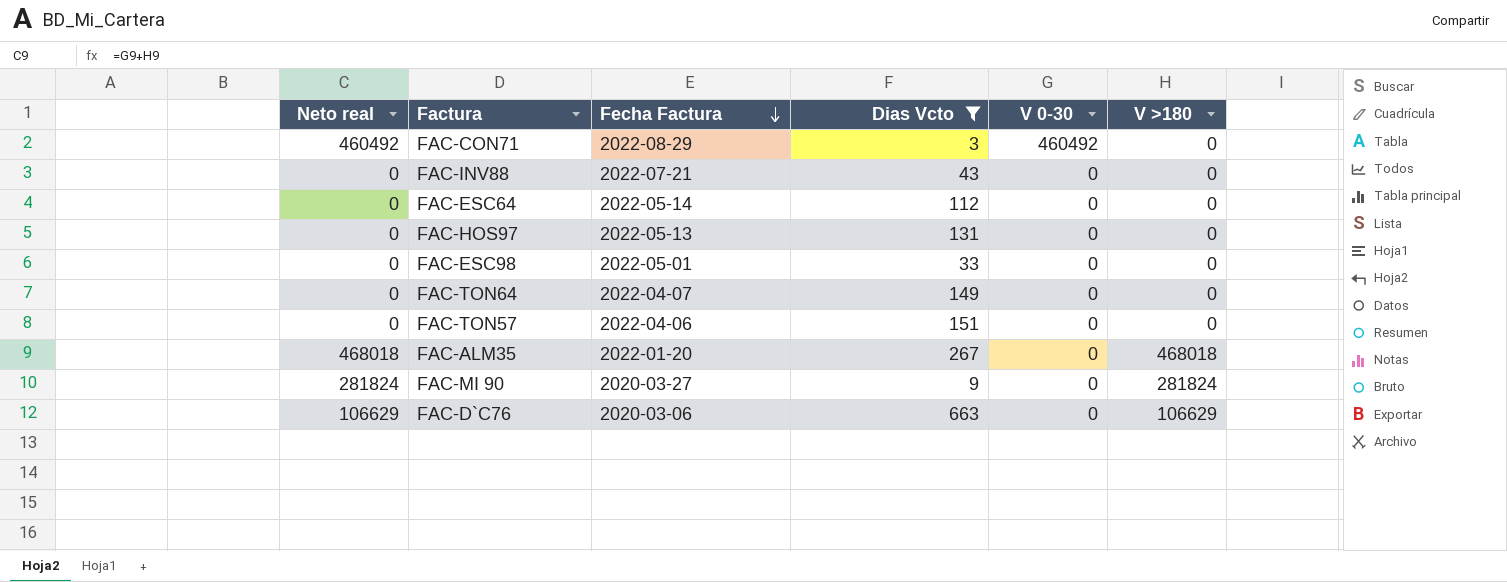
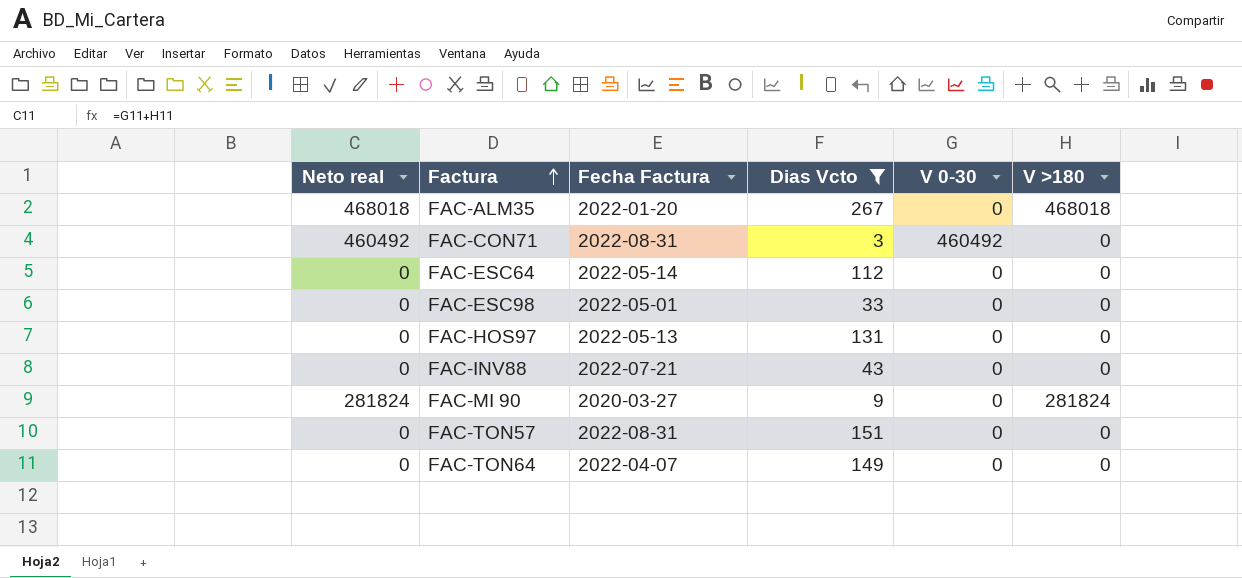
row order: Fecha Factura descending -> Factura ascending
row FAC-D`C76: 106629 | 2020-03-06 | 663 | 0 | 106629 -> none
FAC-CON71 | Fecha Factura: 2022-08-29 -> 2022-08-31
FAC-TON57 | Fecha Factura: 2022-04-06 -> 2022-08-31

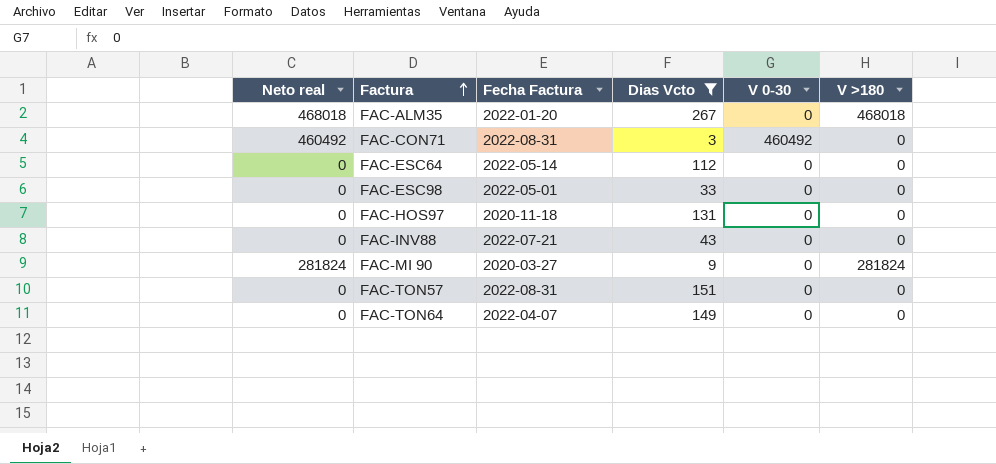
FAC-HOS97 | Fecha Factura: 2022-05-13 -> 2020-11-18

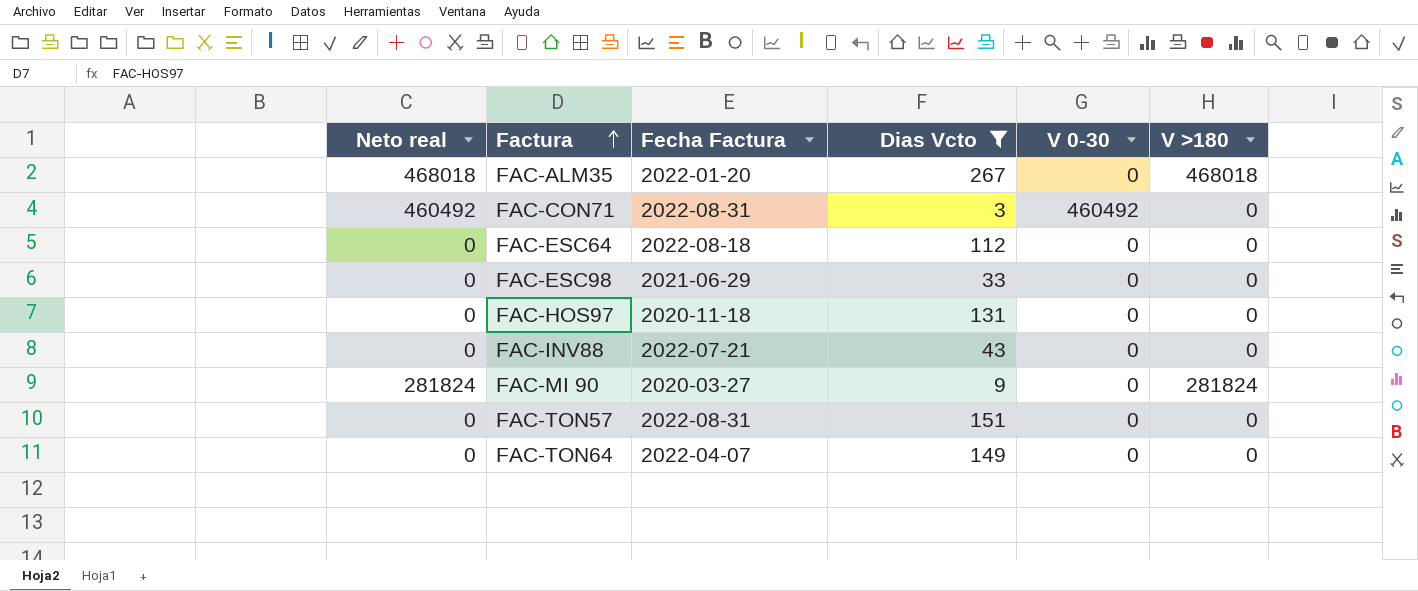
FAC-ESC64 | Fecha Factura: 2022-05-14 -> 2022-08-18
FAC-ESC98 | Fecha Factura: 2022-05-01 -> 2021-06-29

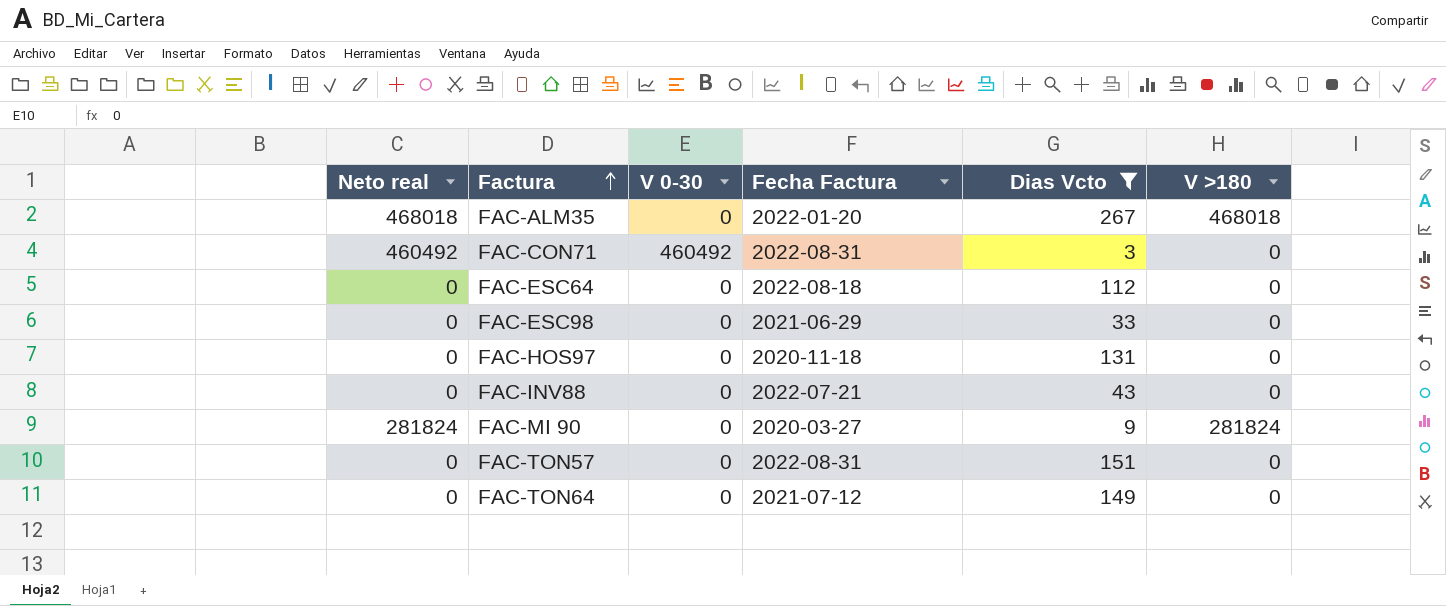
column V 0-30 | position: 5 -> 3
FAC-TON64 | Fecha Factura: 2022-04-07 -> 2021-07-12

